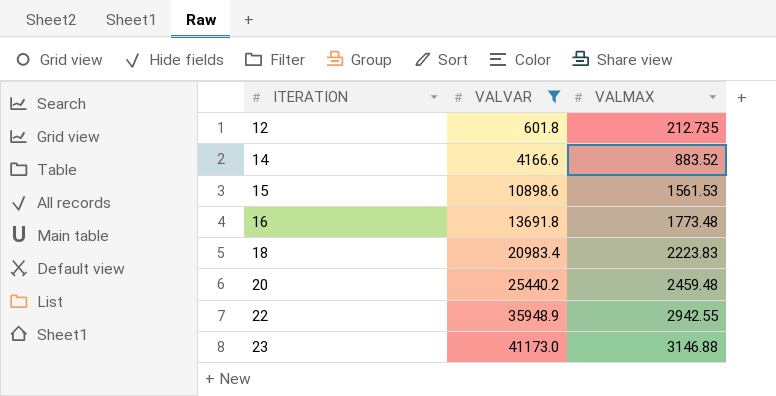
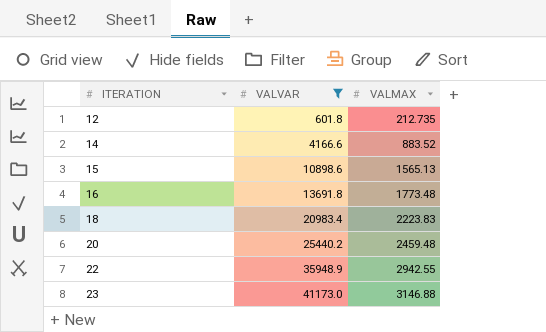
15 | VALMAX: 1561.53 -> 1565.13

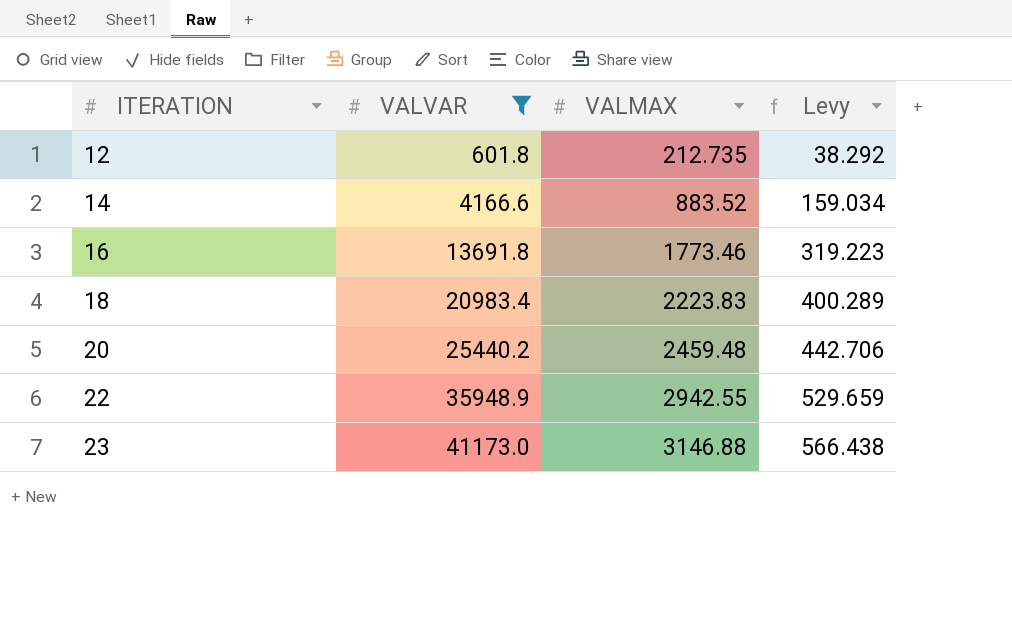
column Levy | formula: none -> [VALMAX] * 0.18
row 15: 10898.6 | 1565.13 -> none
16 | VALMAX: 1773.48 -> 1773.46

